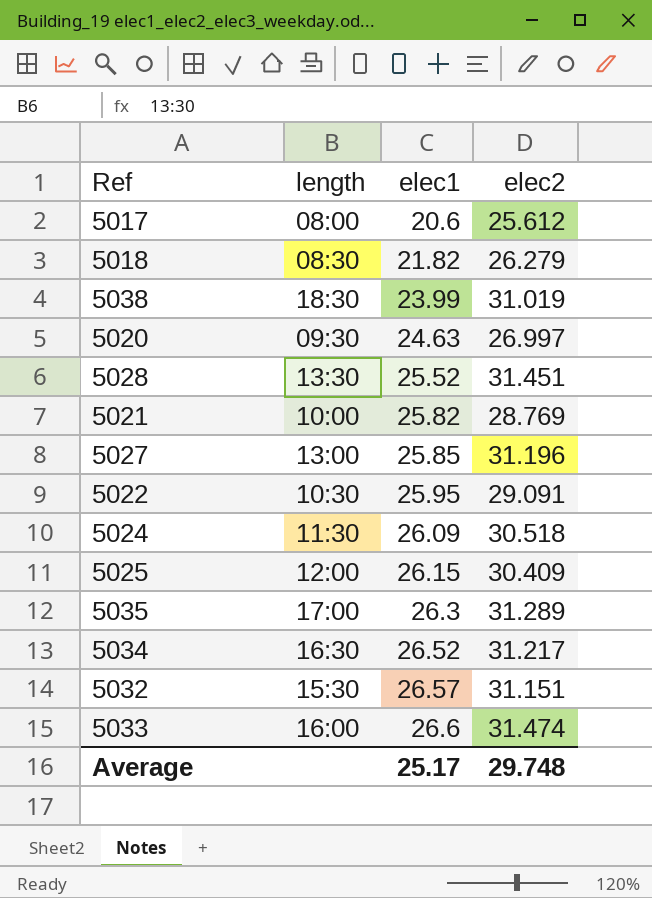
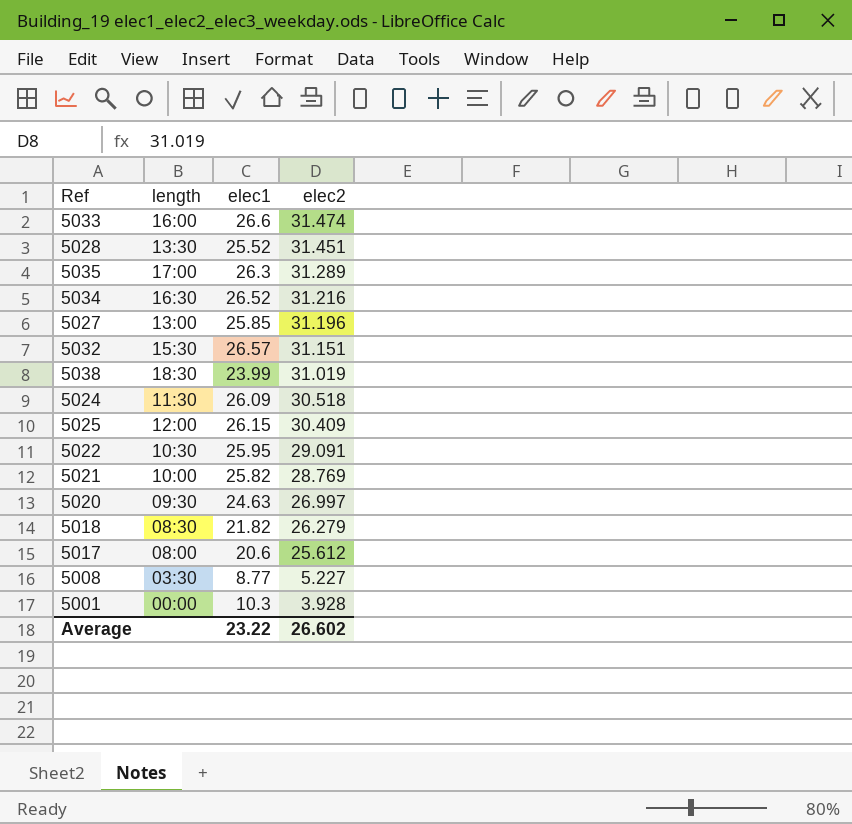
row order: elec1 ascending -> elec2 descending
5034 | elec2: 31.217 -> 31.216
row 5008: none -> 03:30 | 8.77 | 5.227
row 5001: none -> 00:00 | 10.3 | 3.928
Average | elec1: 25.17 -> 23.22
Average | elec2: 29.748 -> 26.602

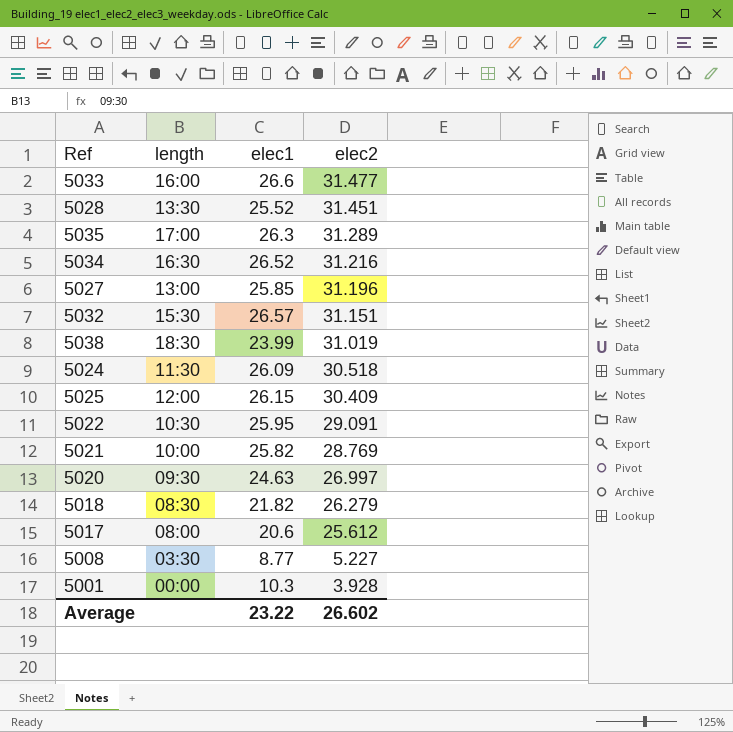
5033 | elec2: 31.474 -> 31.477

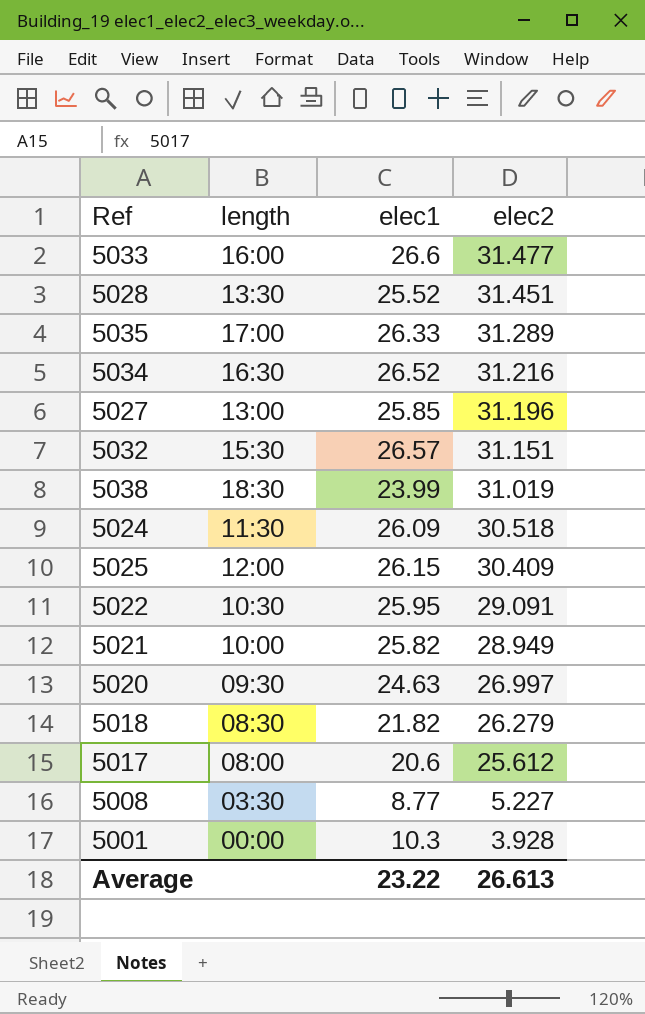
5035 | elec1: 26.3 -> 26.33
5021 | elec2: 28.769 -> 28.949
Average | elec2: 26.602 -> 26.613

